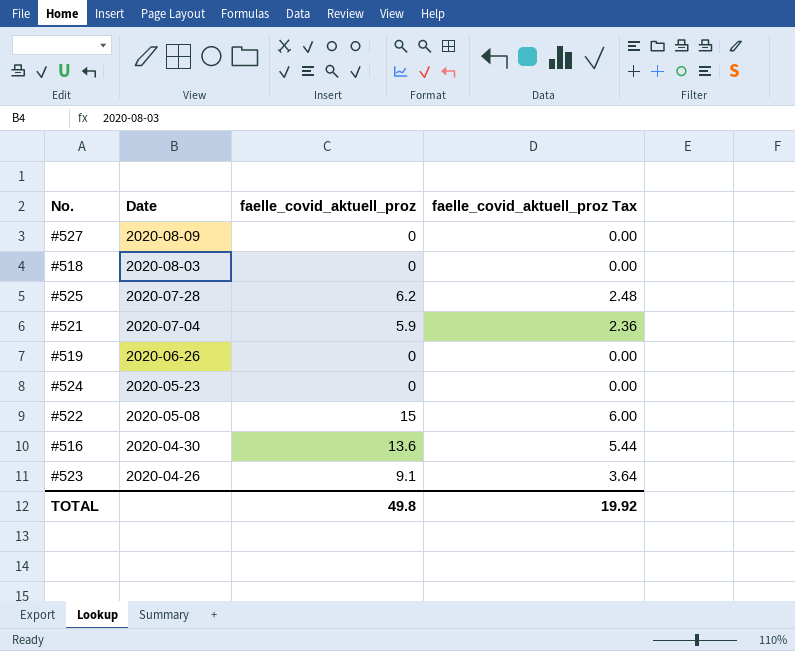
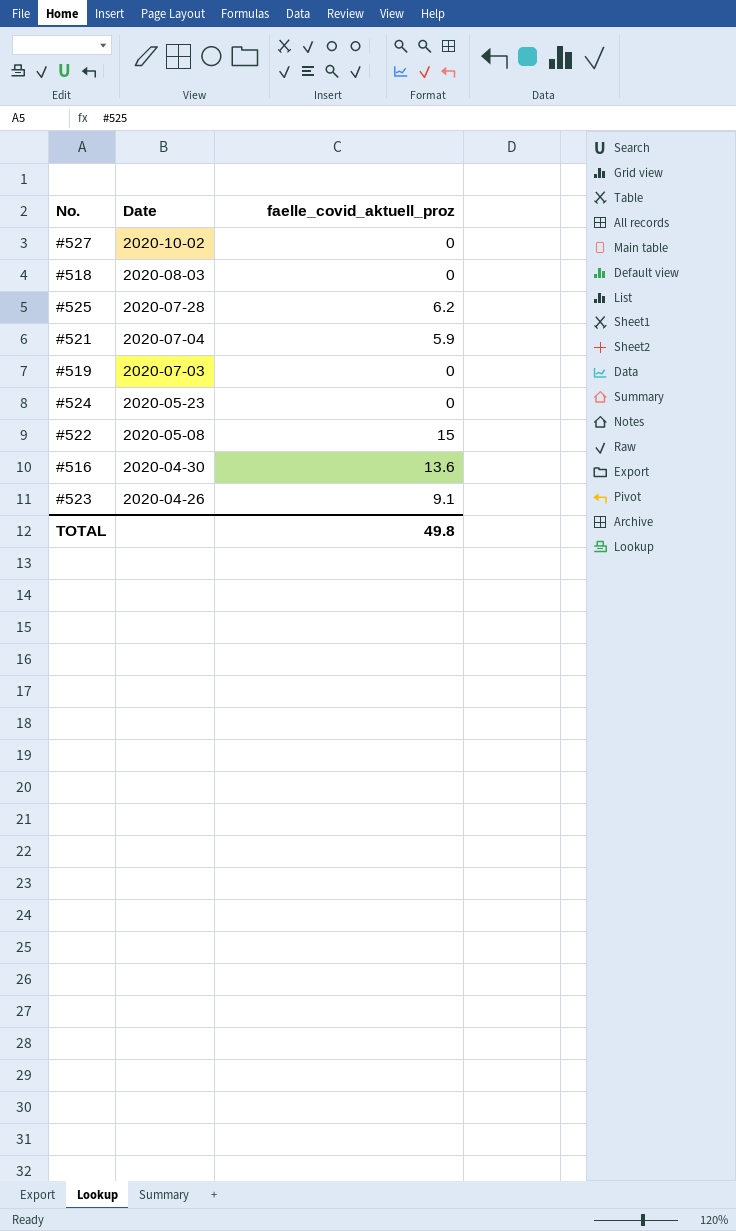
column faelle_covid_aktuell_proz Tax | formula: [faelle_covid_aktuell_proz] * 0.4 -> none
#527 | Date: 2020-08-09 -> 2020-10-02
#519 | Date: 2020-06-26 -> 2020-07-03

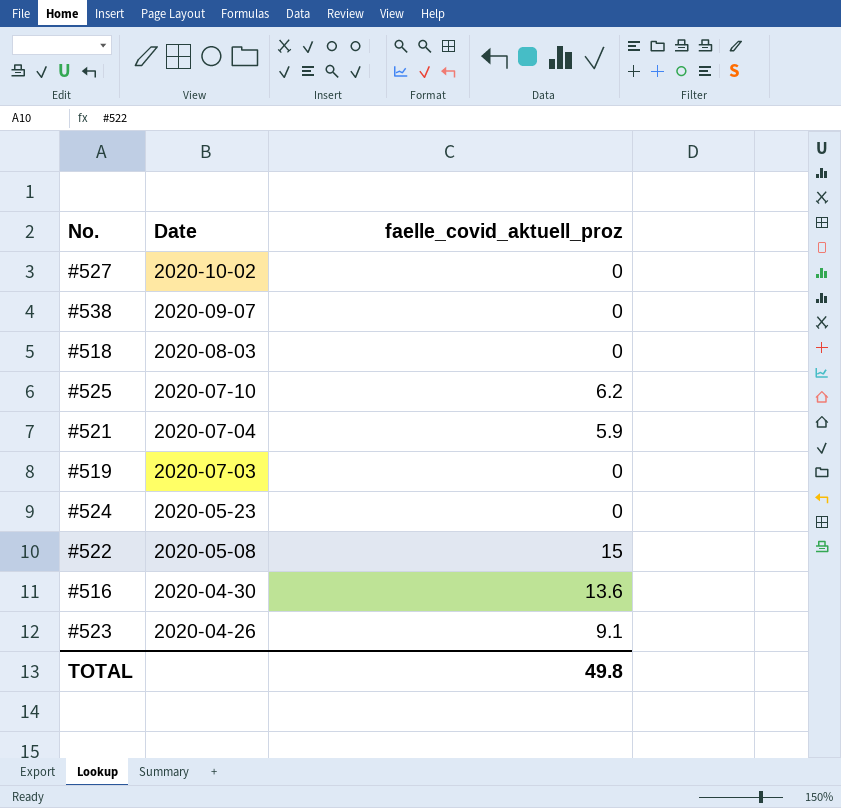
row #538: none -> 2020-09-07 | 0
#525 | Date: 2020-07-28 -> 2020-07-10

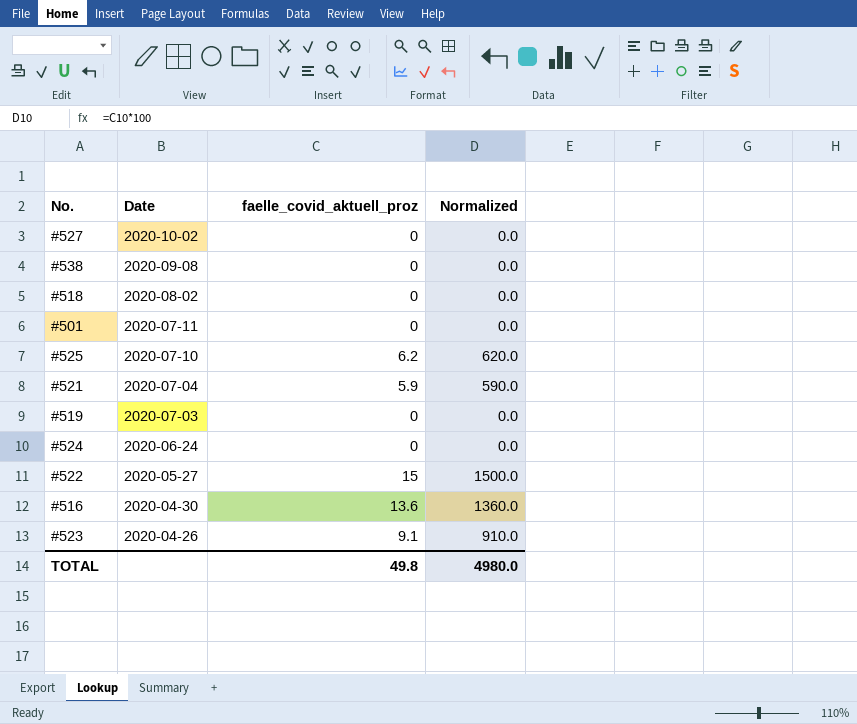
column Normalized | formula: none -> [faelle_covid_aktuell_proz] * 100
#538 | Date: 2020-09-07 -> 2020-09-08
#518 | Date: 2020-08-03 -> 2020-08-02
row #501: none -> 2020-07-11 | 0 | 0.0
#524 | Date: 2020-05-23 -> 2020-06-24
#522 | Date: 2020-05-08 -> 2020-05-27

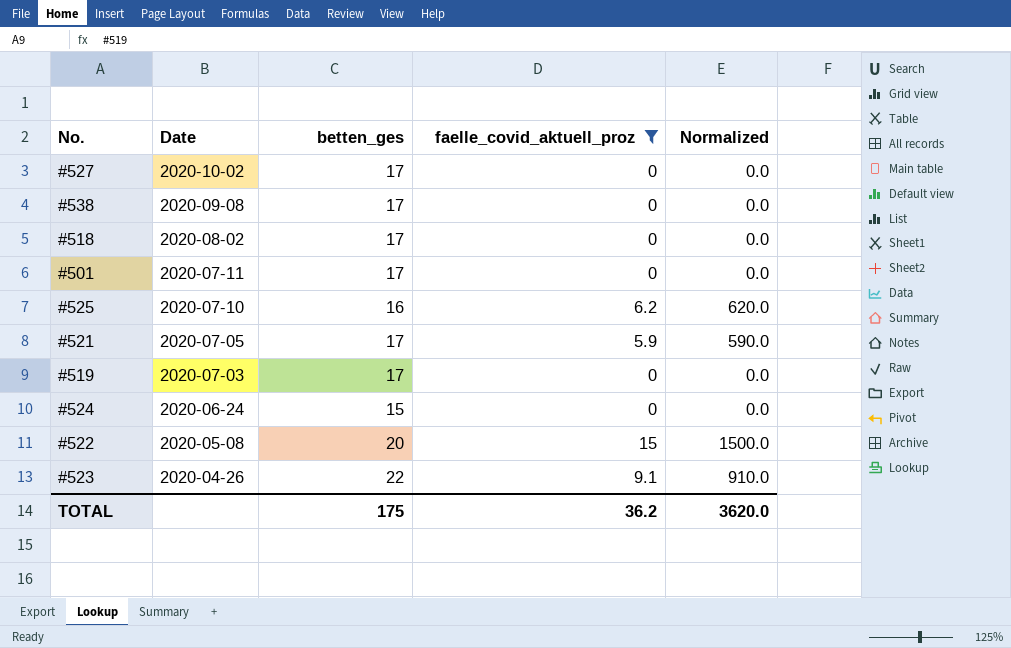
filter: none -> faelle_covid_aktuell_proz != 13.6
column betten_ges | position: none -> 3
#521 | Date: 2020-07-04 -> 2020-07-05
#522 | Date: 2020-05-27 -> 2020-05-08
TOTAL | faelle_covid_aktuell_proz: 49.8 -> 36.2
TOTAL | Normalized: 4980.0 -> 3620.0

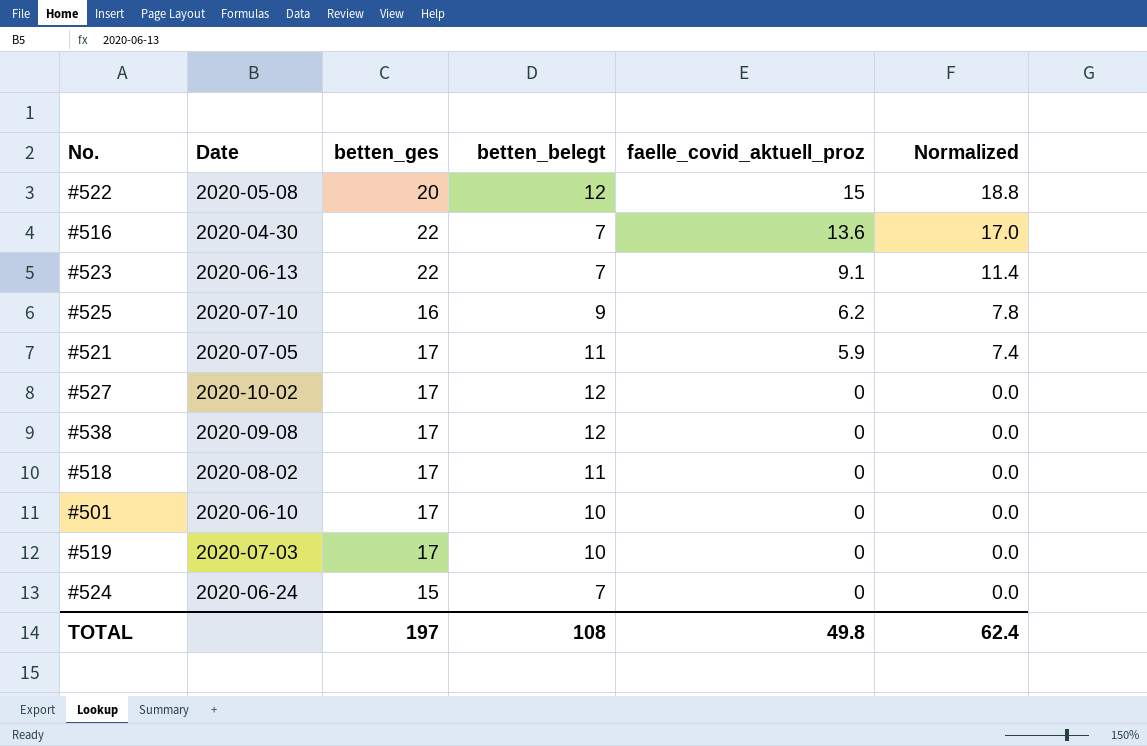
filter: faelle_covid_aktuell_proz != 13.6 -> none
row order: Date descending -> faelle_covid_aktuell_proz descending
column betten_belegt | position: none -> 4
column Normalized | formula: [faelle_covid_aktuell_proz] * 100 -> [faelle_covid_aktuell_proz] * 1.25
#523 | Date: 2020-04-26 -> 2020-06-13
#501 | Date: 2020-07-11 -> 2020-06-10
TOTAL | betten_ges: 175 -> 197
TOTAL | faelle_covid_aktuell_proz: 36.2 -> 49.8
TOTAL | Normalized: 3620.0 -> 62.4

